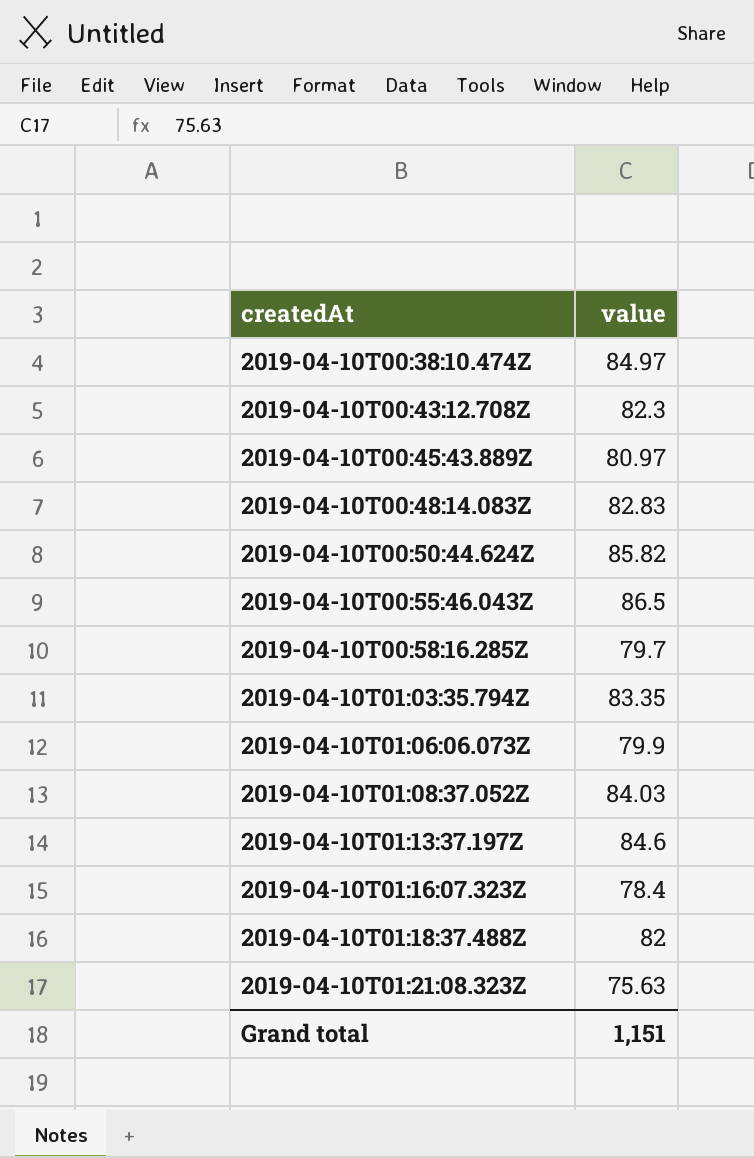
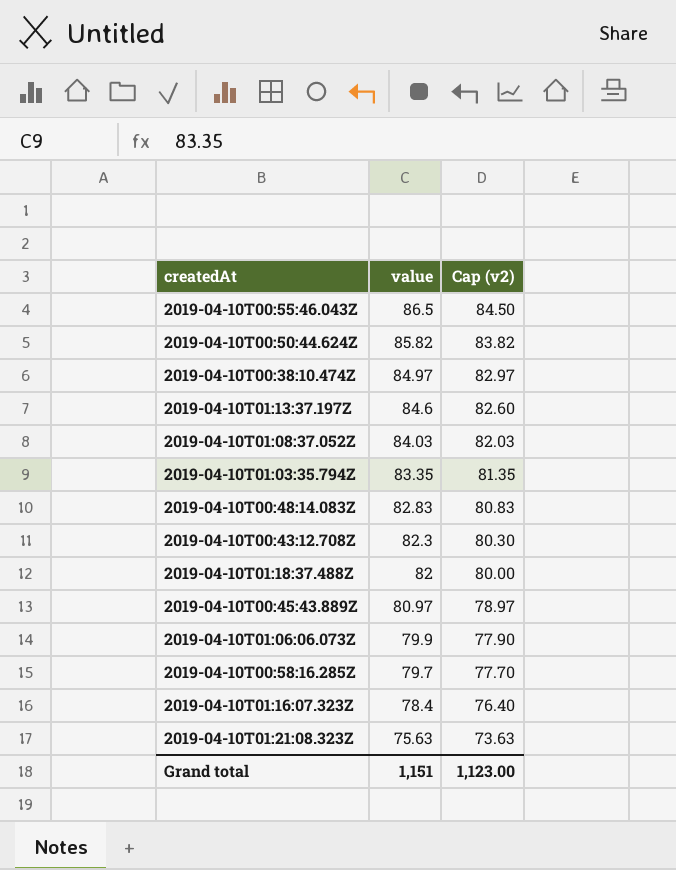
row order: createdAt ascending -> value descending
column Cap (v2) | formula: none -> [value] - 2

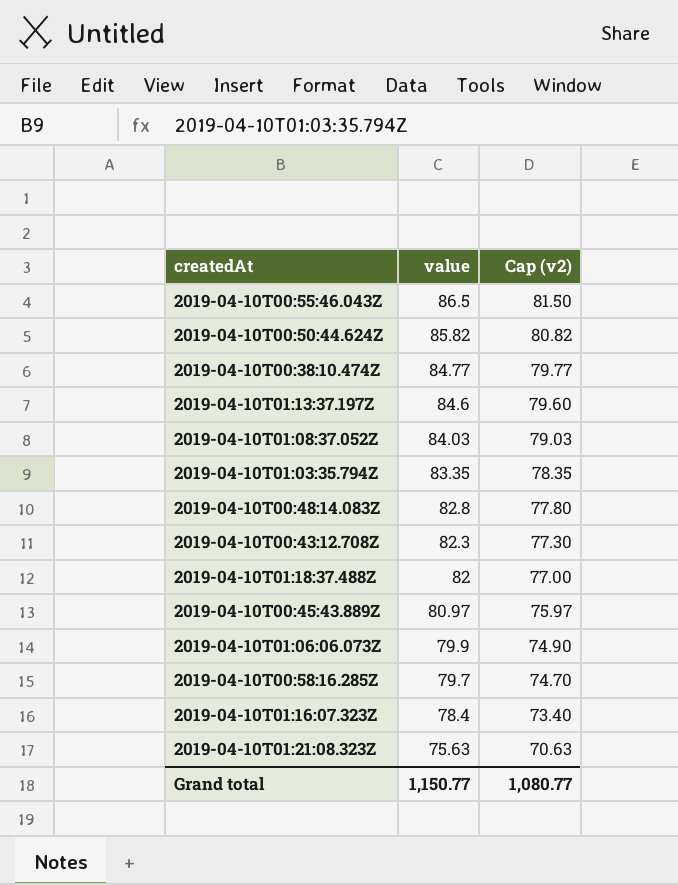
column Cap (v2) | formula: [value] - 2 -> [value] - 5
2019-04-10T00:38:10.474Z | value: 84.97 -> 84.77
2019-04-10T00:48:14.083Z | value: 82.83 -> 82.8
Grand total | value: 1,151 -> 1,150.77
Grand total | Cap (v2): 1,123.00 -> 1,080.77

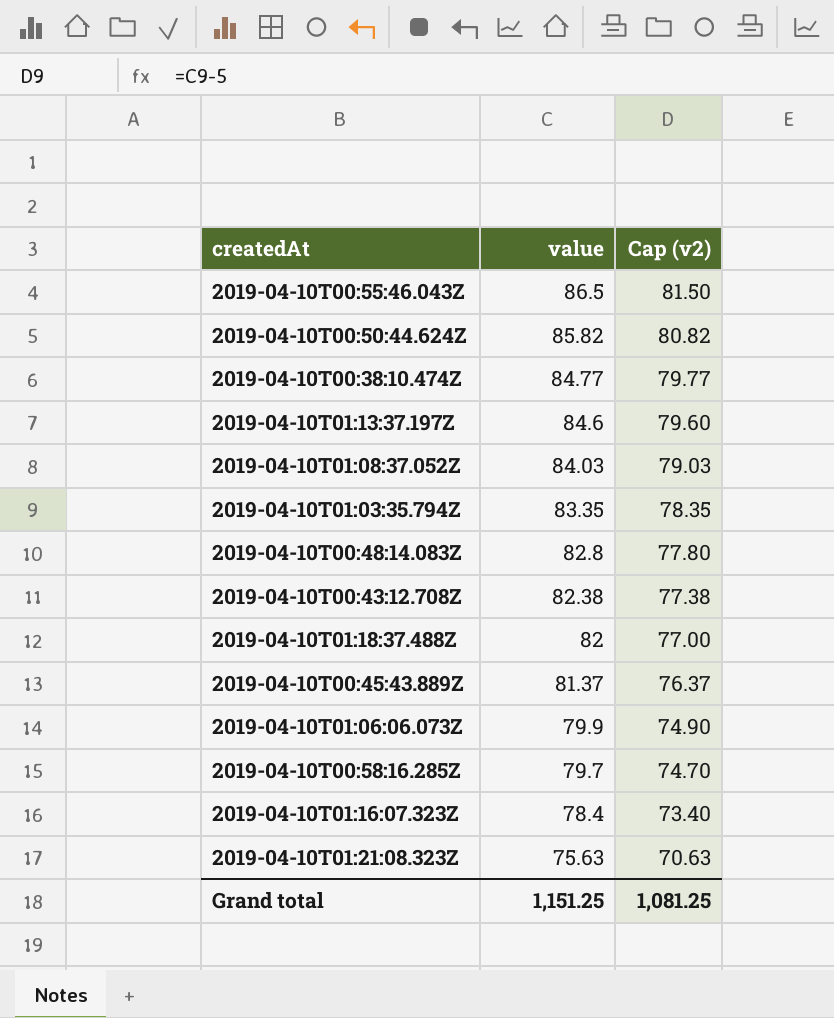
2019-04-10T00:43:12.708Z | value: 82.3 -> 82.38
2019-04-10T00:43:12.708Z | Cap (v2): 77.30 -> 77.38
2019-04-10T00:45:43.889Z | value: 80.97 -> 81.37
2019-04-10T00:45:43.889Z | Cap (v2): 75.97 -> 76.37
Grand total | value: 1,150.77 -> 1,151.25
Grand total | Cap (v2): 1,080.77 -> 1,081.25

